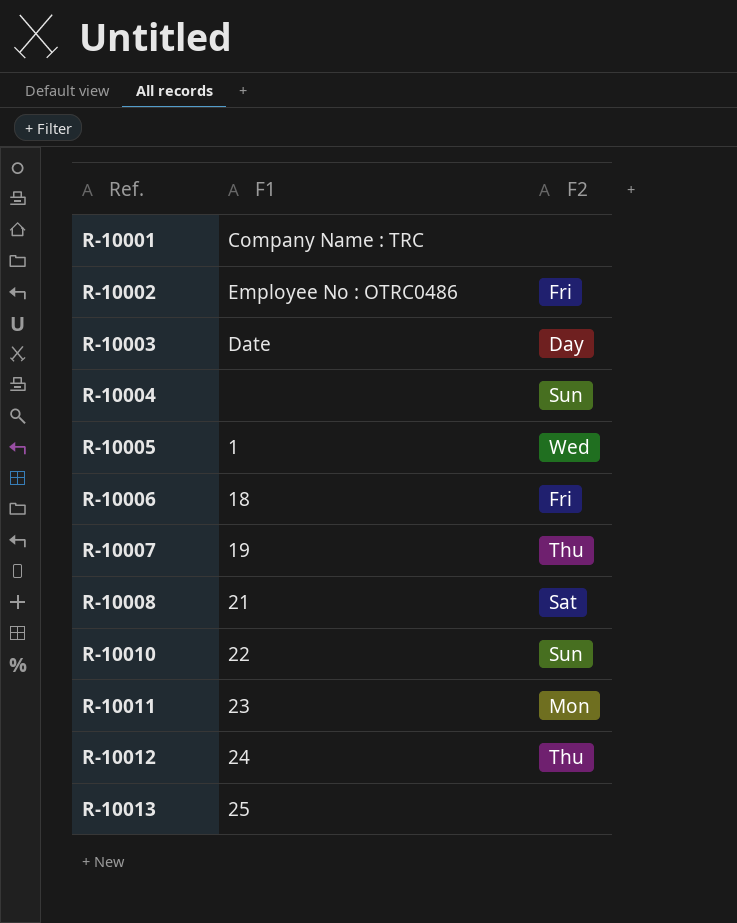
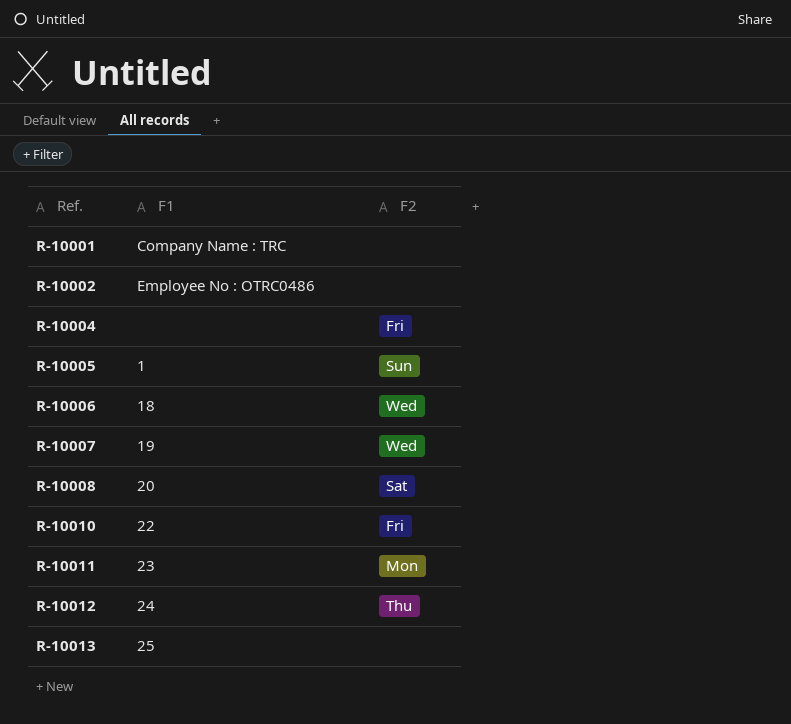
row R-10003: Date | Day -> none
R-10002 | F2: Fri -> none
R-10004 | F2: Sun -> Fri
R-10005 | F2: Wed -> Sun
R-10006 | F2: Fri -> Wed
R-10007 | F2: Thu -> Wed
R-10008 | F1: 21 -> 20
R-10010 | F2: Sun -> Fri

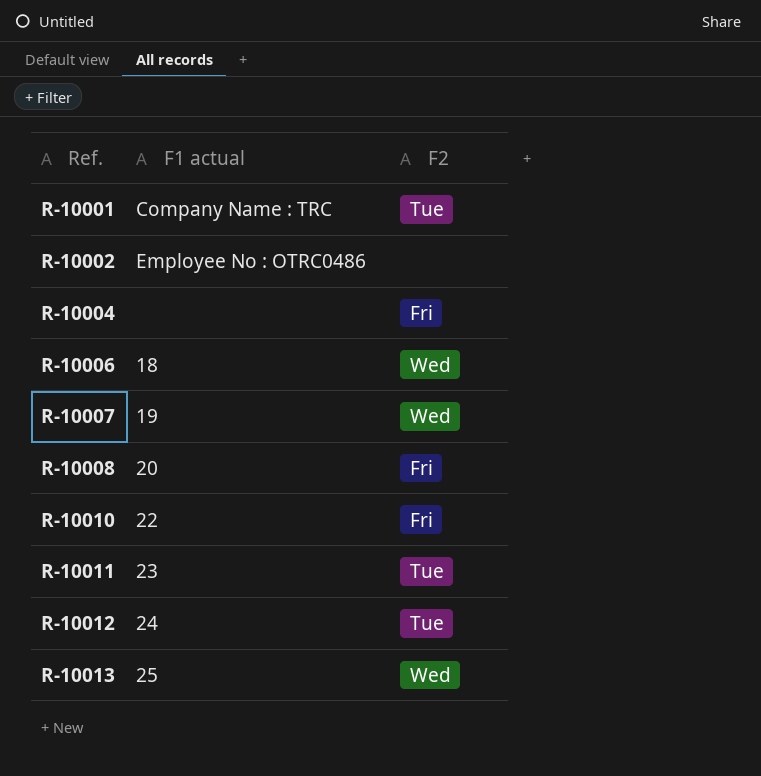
column name: F1 -> F1 actual
row R-10005: 1 | Sun -> none
R-10001 | F2: none -> Tue
R-10008 | F2: Sat -> Fri
R-10011 | F2: Mon -> Tue
R-10012 | F2: Thu -> Tue
R-10013 | F2: none -> Wed

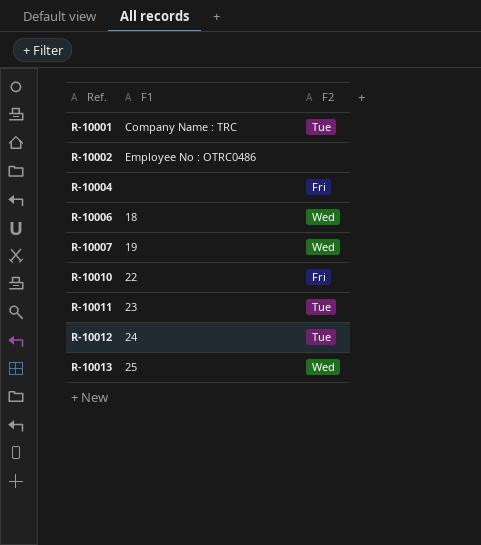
column name: F1 actual -> F1
row R-10008: 20 | Fri -> none

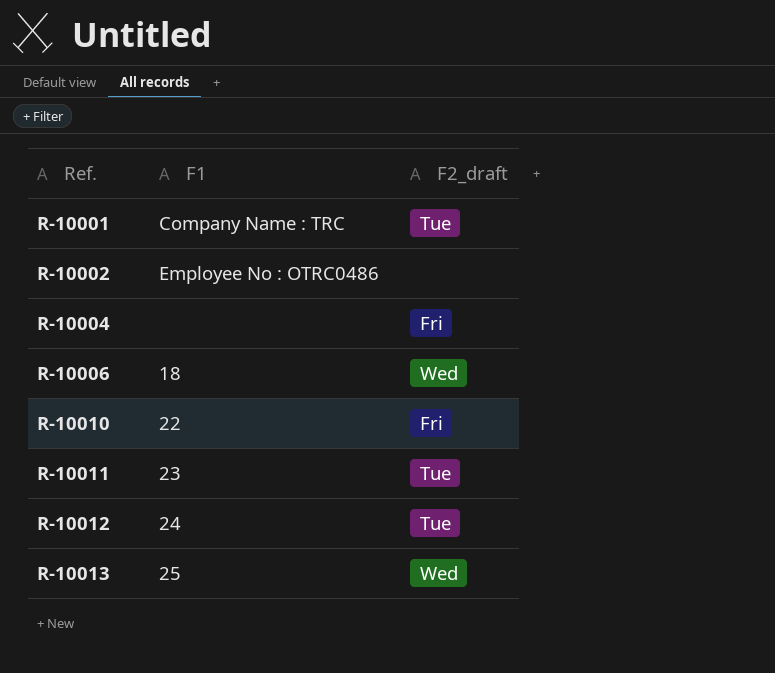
column name: F2 -> F2_draft
row R-10007: 19 | Wed -> none

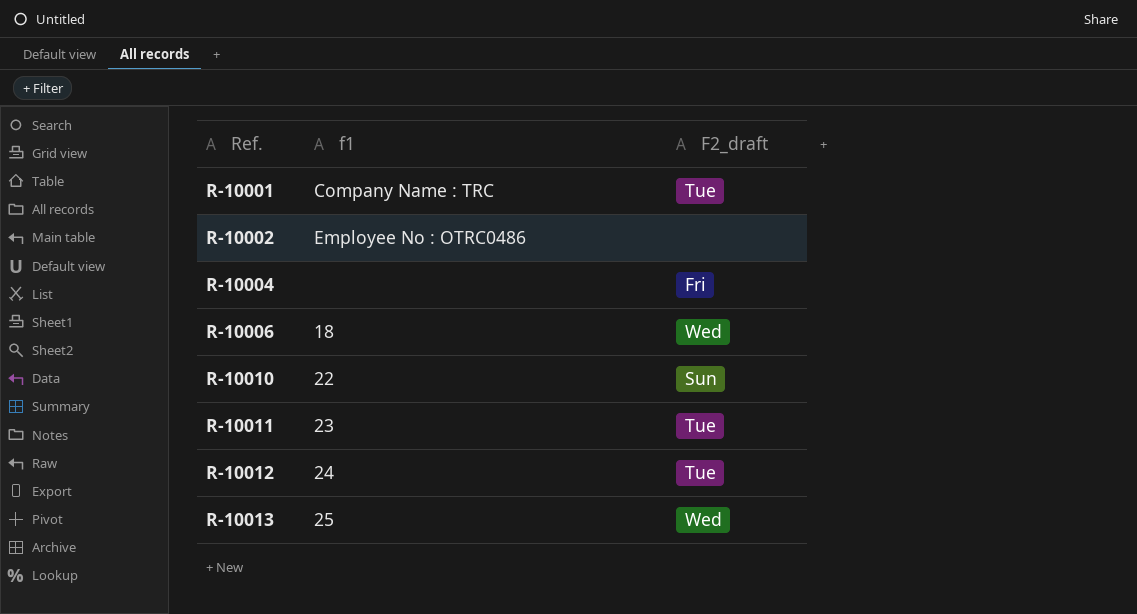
column name: F1 -> f1
R-10010 | F2_draft: Fri -> Sun

